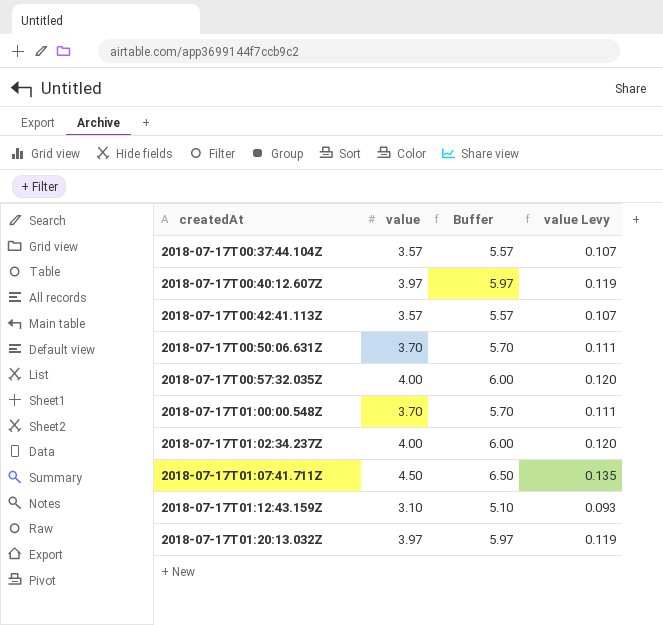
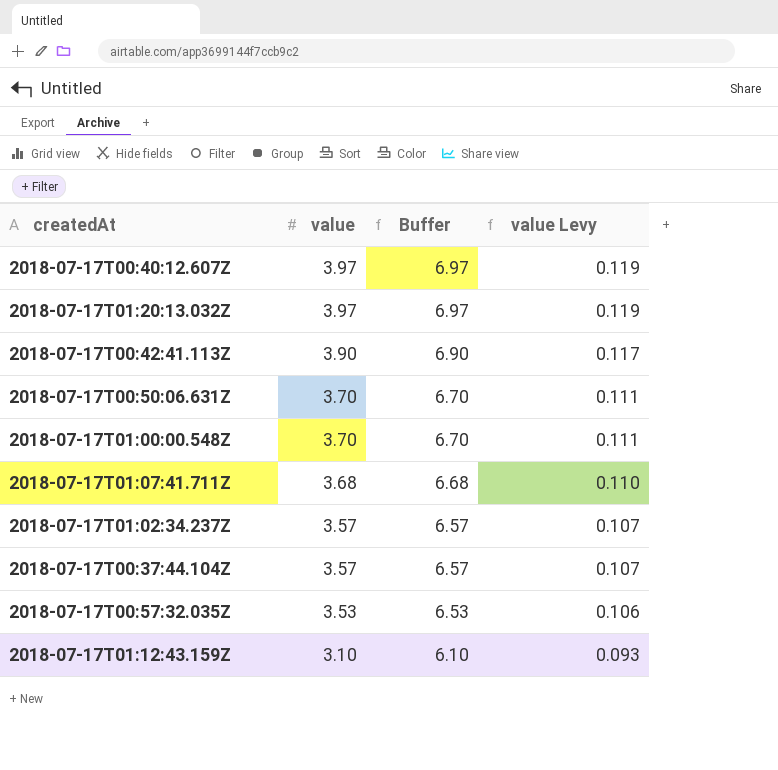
row order: createdAt ascending -> value descending
column Buffer | formula: [value] + 2 -> [value] + 3
2018-07-17T00:42:41.113Z | value: 3.57 -> 3.90
2018-07-17T00:42:41.113Z | value Levy: 0.107 -> 0.117
2018-07-17T01:07:41.711Z | value: 4.50 -> 3.68
2018-07-17T01:07:41.711Z | value Levy: 0.135 -> 0.110
2018-07-17T01:02:34.237Z | value: 4.00 -> 3.57
2018-07-17T01:02:34.237Z | value Levy: 0.120 -> 0.107
2018-07-17T00:57:32.035Z | value: 4.00 -> 3.53
2018-07-17T00:57:32.035Z | value Levy: 0.120 -> 0.106

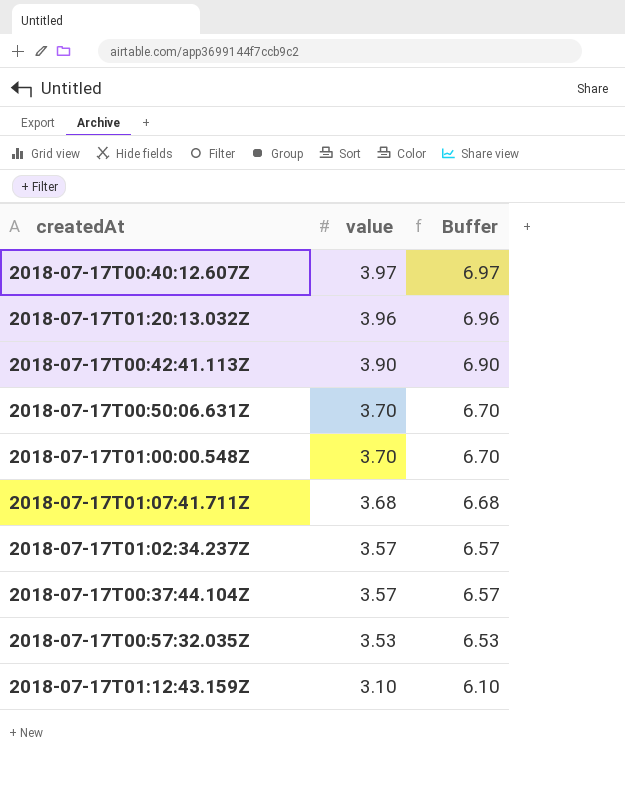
column value Levy | formula: [value] * 0.03 -> none
2018-07-17T01:20:13.032Z | value: 3.97 -> 3.96
2018-07-17T01:20:13.032Z | Buffer: 6.97 -> 6.96

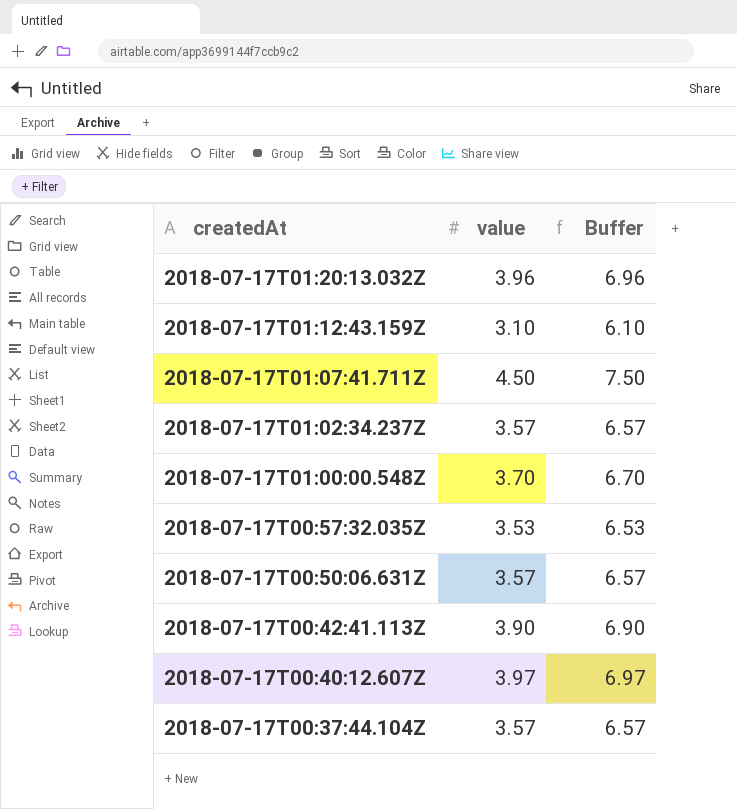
row order: value descending -> createdAt descending
2018-07-17T01:07:41.711Z | value: 3.68 -> 4.50
2018-07-17T01:07:41.711Z | Buffer: 6.68 -> 7.50
2018-07-17T00:50:06.631Z | value: 3.70 -> 3.57
2018-07-17T00:50:06.631Z | Buffer: 6.70 -> 6.57

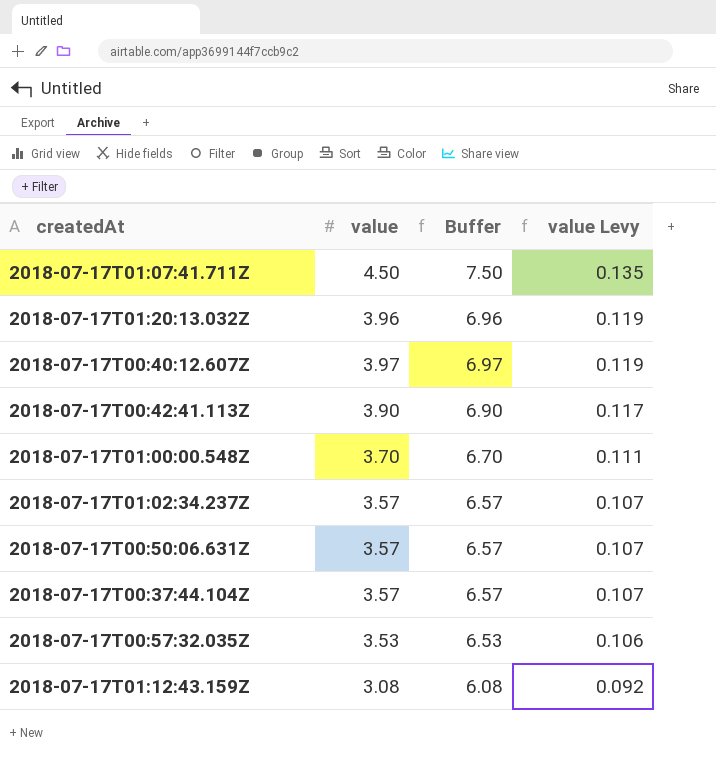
row order: createdAt descending -> value Levy descending
column value Levy | formula: none -> [value] * 0.03
2018-07-17T01:12:43.159Z | value: 3.10 -> 3.08
2018-07-17T01:12:43.159Z | Buffer: 6.10 -> 6.08

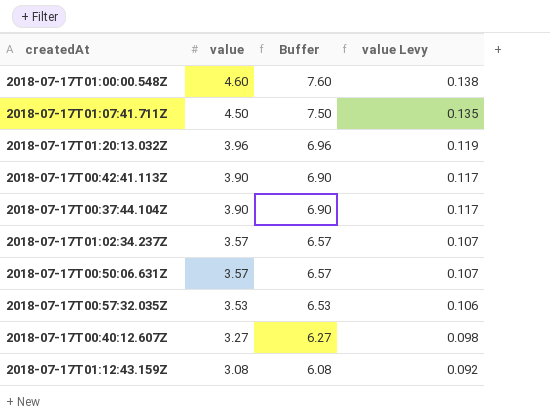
row order: value Levy descending -> value descending
2018-07-17T01:00:00.548Z | value: 3.70 -> 4.60
2018-07-17T01:00:00.548Z | Buffer: 6.70 -> 7.60
2018-07-17T01:00:00.548Z | value Levy: 0.111 -> 0.138
2018-07-17T00:37:44.104Z | value: 3.57 -> 3.90
2018-07-17T00:37:44.104Z | Buffer: 6.57 -> 6.90
2018-07-17T00:37:44.104Z | value Levy: 0.107 -> 0.117
2018-07-17T00:40:12.607Z | value: 3.97 -> 3.27
2018-07-17T00:40:12.607Z | Buffer: 6.97 -> 6.27
2018-07-17T00:40:12.607Z | value Levy: 0.119 -> 0.098

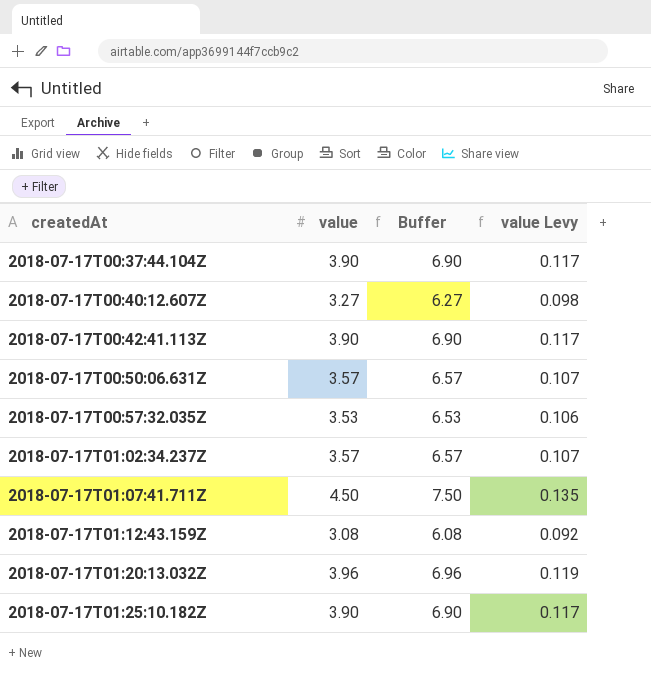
row order: value descending -> createdAt ascending
row 2018-07-17T01:00:00.548Z: 4.60 | 7.60 | 0.138 -> none
row 2018-07-17T01:25:10.182Z: none -> 3.90 | 6.90 | 0.117

